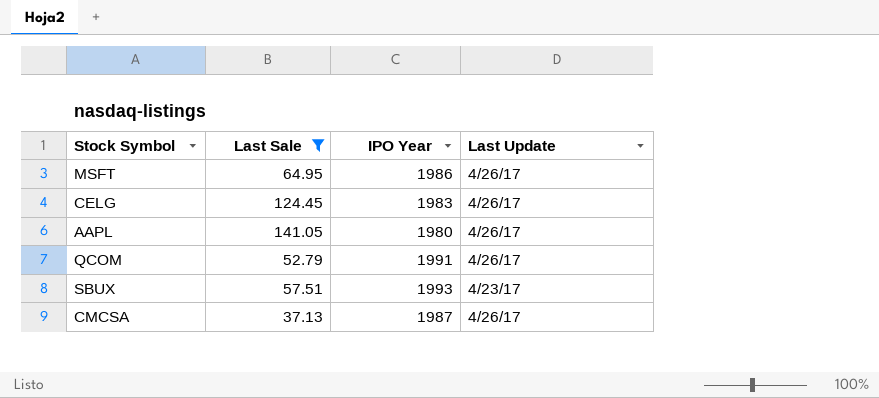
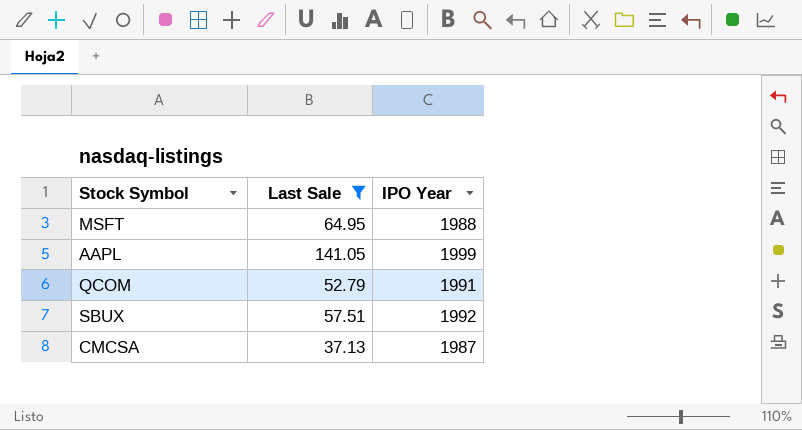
column Last Update | position: 4 -> none
row CELG: 124.45 | 1983 | 4/26/17 -> none
MSFT | IPO Year: 1986 -> 1988
AAPL | IPO Year: 1980 -> 1999
SBUX | IPO Year: 1993 -> 1992

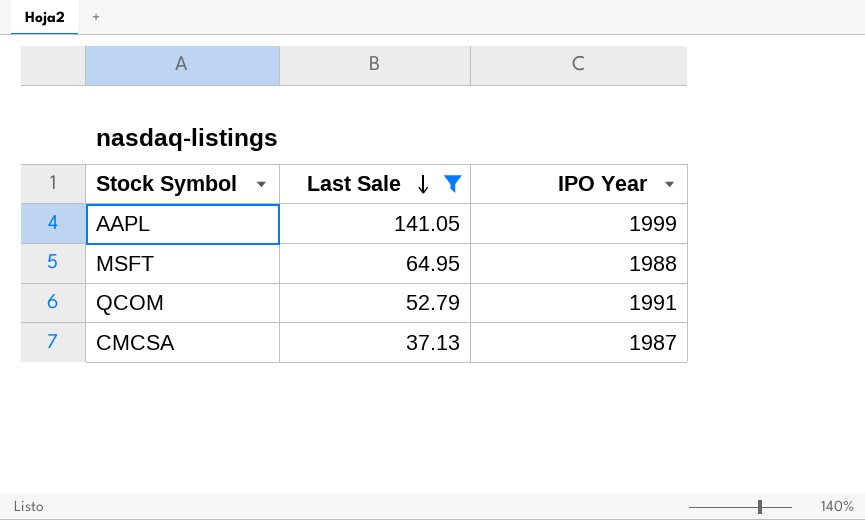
row order: none -> Last Sale descending
row SBUX: 57.51 | 1992 -> none

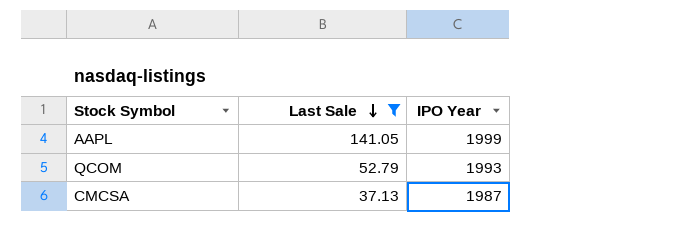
row MSFT: 64.95 | 1988 -> none
QCOM | IPO Year: 1991 -> 1993

